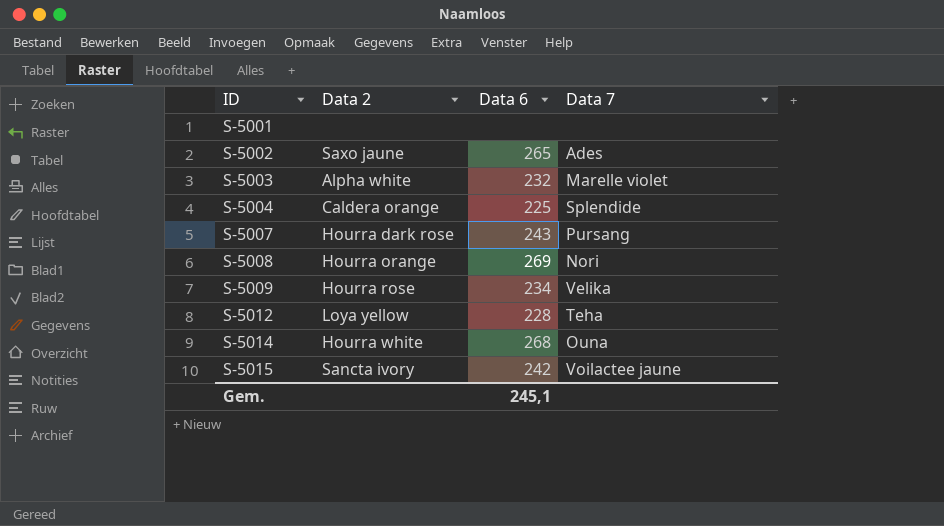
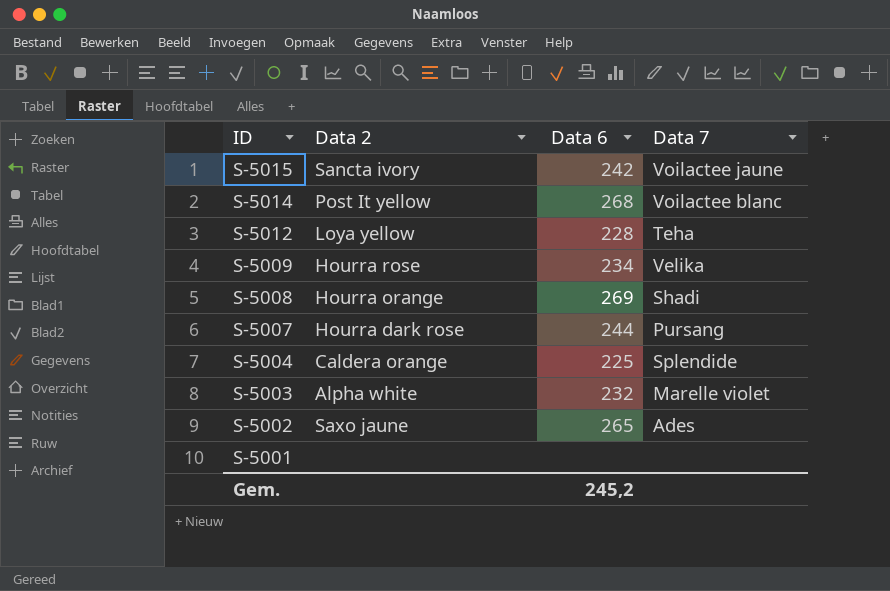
row order: ID ascending -> ID descending
S-5014 | Data 2: Hourra white -> Post It yellow
S-5014 | Data 7: Ouna -> Voilactee blanc
S-5008 | Data 7: Nori -> Shadi
S-5007 | Data 6: 243 -> 244
Gem. | Data 6: 245,1 -> 245,2

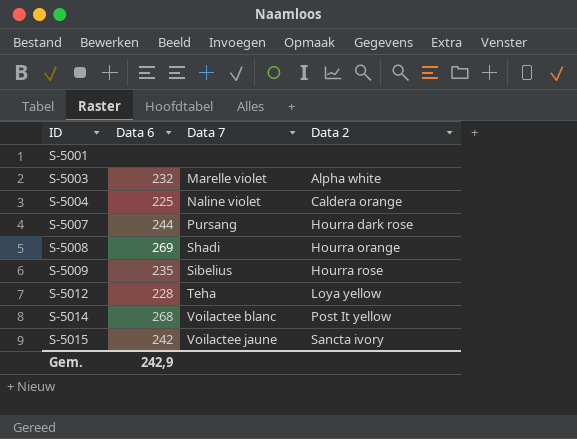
row order: ID descending -> ID ascending
column Data 2 | position: 2 -> 4
row S-5002: Saxo jaune | 265 | Ades -> none
S-5004 | Data 7: Splendide -> Naline violet
S-5009 | Data 6: 234 -> 235
S-5009 | Data 7: Velika -> Sibelius
Gem. | Data 6: 245,2 -> 242,9

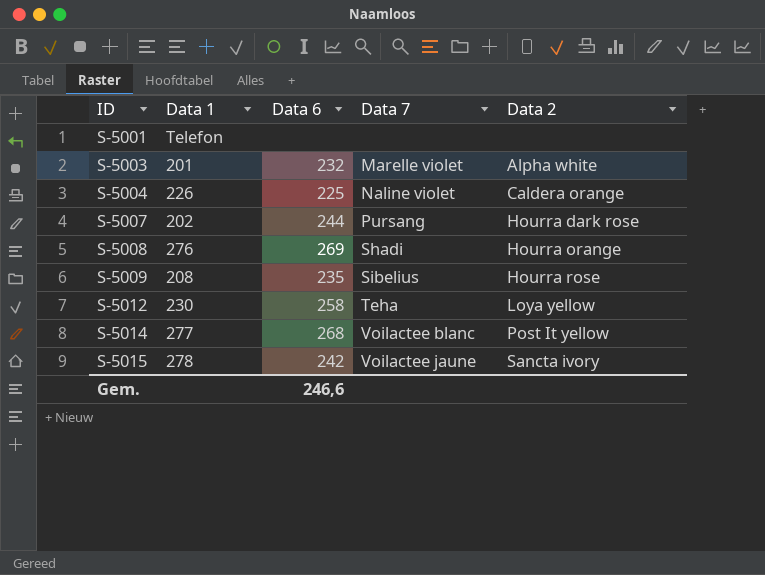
column Data 1 | position: none -> 2
S-5012 | Data 6: 228 -> 258
Gem. | Data 6: 242,9 -> 246,6

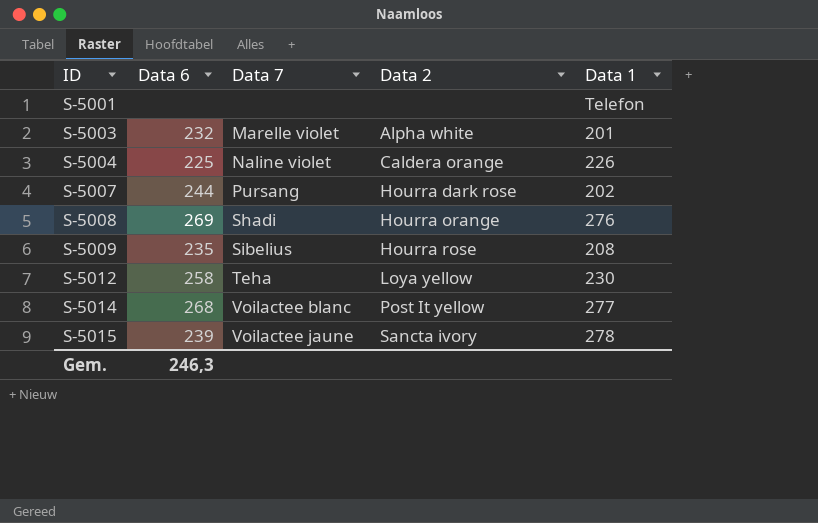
column Data 1 | position: 2 -> 5
S-5015 | Data 6: 242 -> 239
Gem. | Data 6: 246,6 -> 246,3

